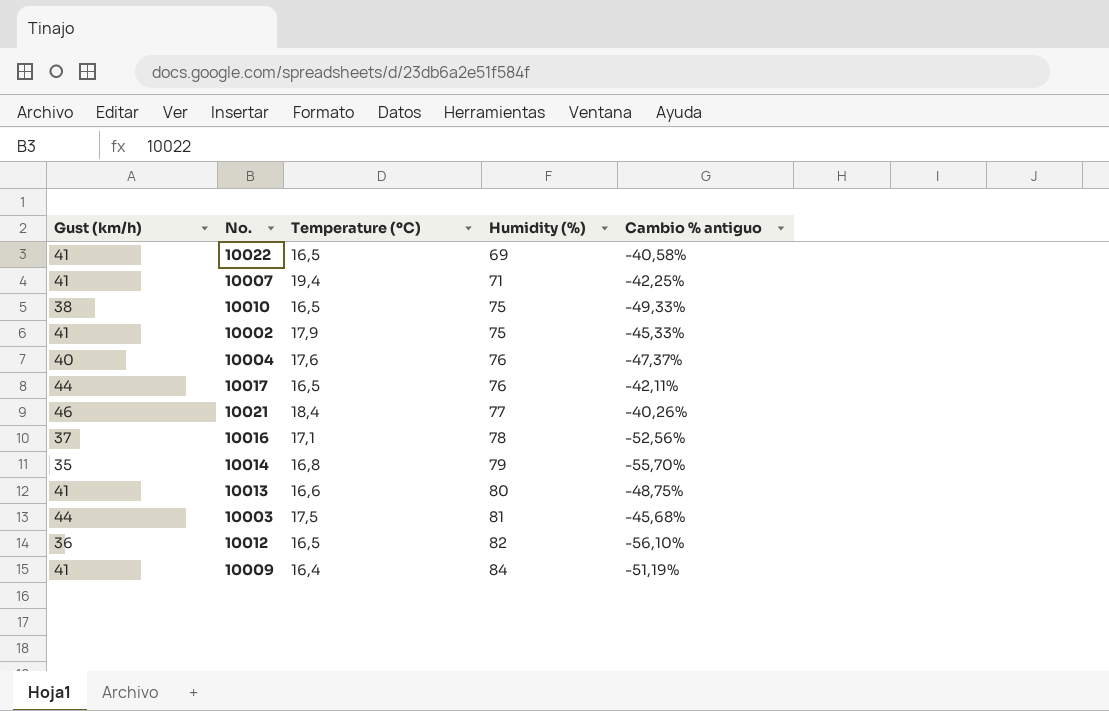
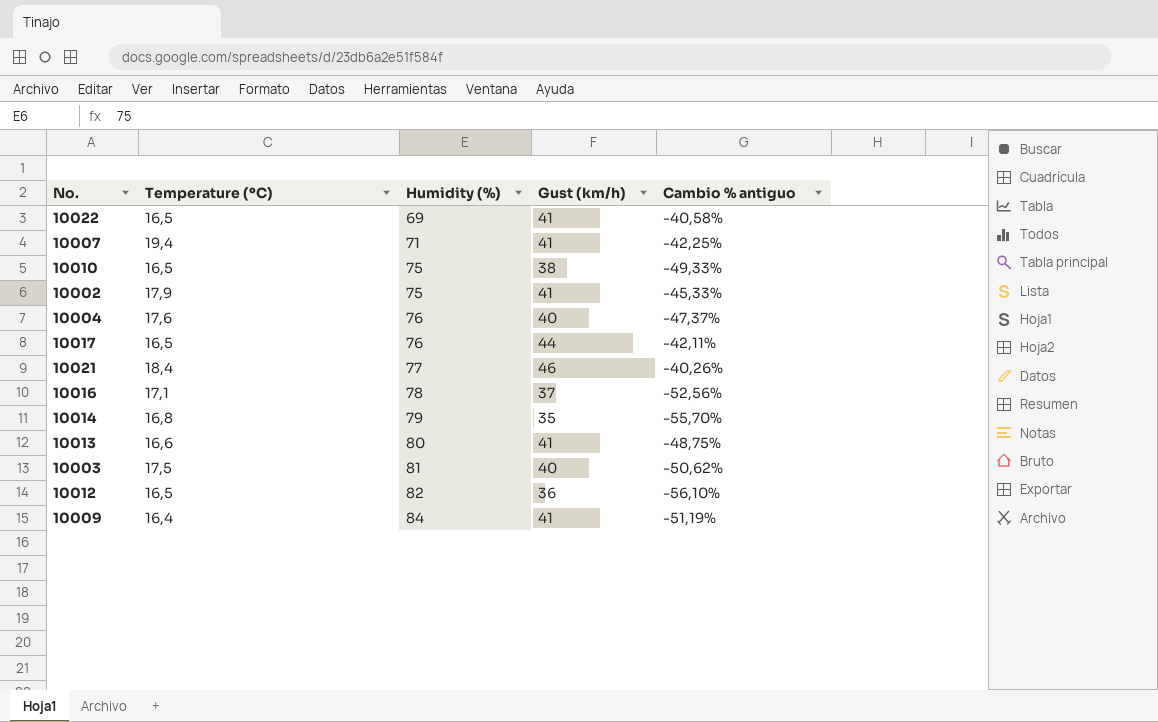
column Gust (km/h) | position: 1 -> 4
10003 | Gust (km/h): 44 -> 40
10003 | Cambio % antiguo: -45,68% -> -50,62%

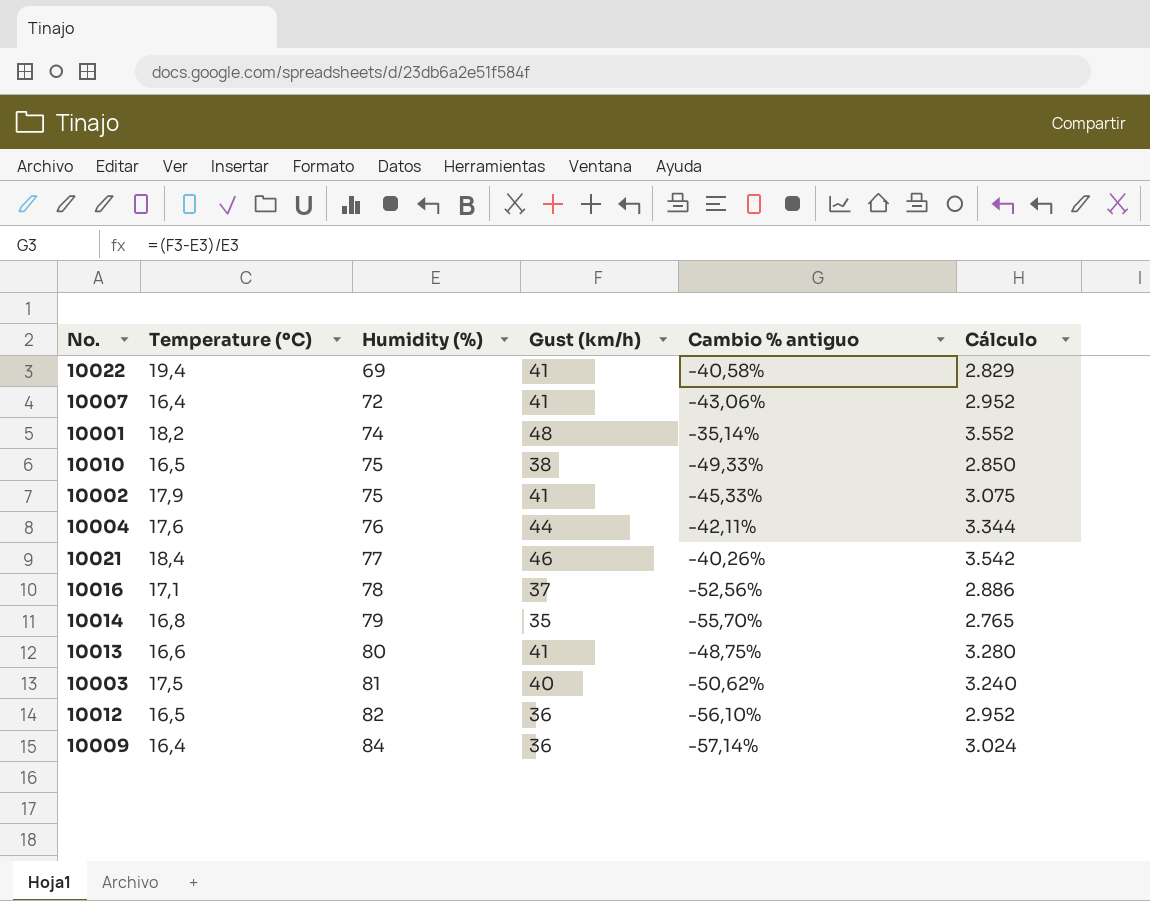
column Cálculo | formula: none -> [Humidity (%)] * [Gust (km/h)]
row 10017: 16,5 | 76 | 44 | -42,11% -> none
10022 | Temperature (ºC): 16,5 -> 19,4
10007 | Temperature (ºC): 19,4 -> 16,4
10007 | Humidity (%): 71 -> 72
10007 | Cambio % antiguo: -42,25% -> -43,06%
row 10001: none -> 18,2 | 74 | 48 | -35,14% | 3.552
10004 | Gust (km/h): 40 -> 44
10004 | Cambio % antiguo: -47,37% -> -42,11%
10009 | Gust (km/h): 41 -> 36
10009 | Cambio % antiguo: -51,19% -> -57,14%

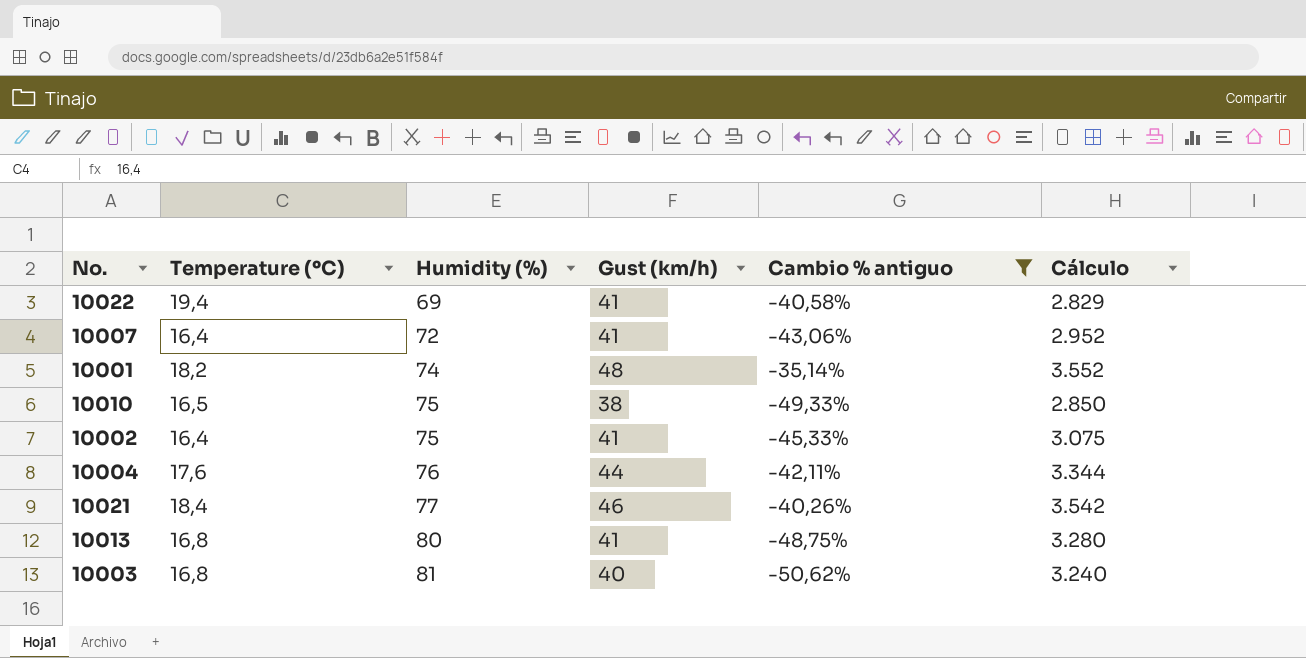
filter: none -> Cambio % antiguo >= -50,62%
10002 | Temperature (ºC): 17,9 -> 16,4
10013 | Temperature (ºC): 16,6 -> 16,8
10003 | Temperature (ºC): 17,5 -> 16,8

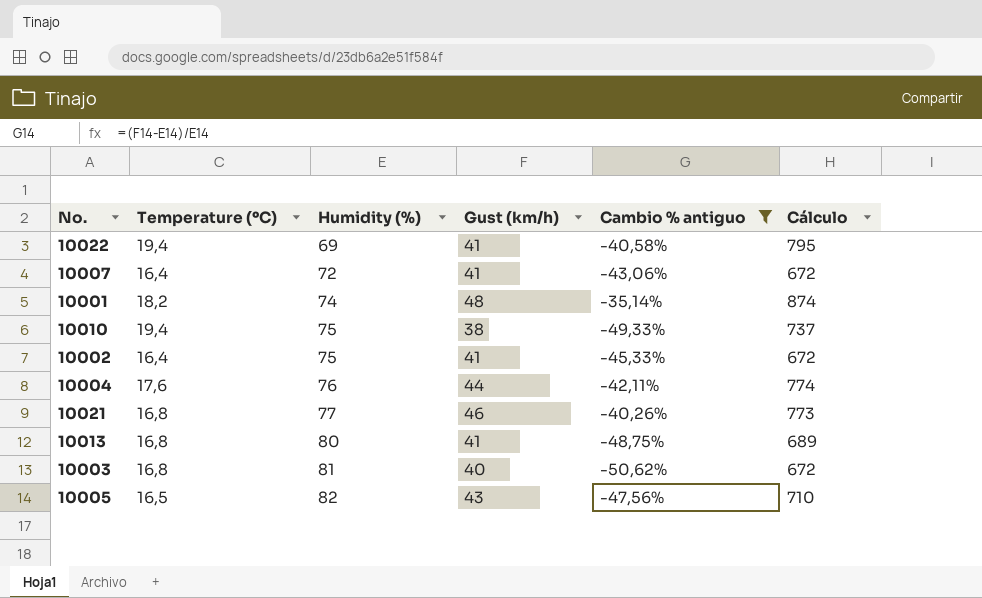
column Cálculo | formula: [Humidity (%)] * [Gust (km/h)] -> [Temperature (ºC)] * [Gust (km/h)]
10010 | Temperature (ºC): 16,5 -> 19,4
10021 | Temperature (ºC): 18,4 -> 16,8
row 10005: none -> 16,5 | 82 | 43 | -47,56% | 710

